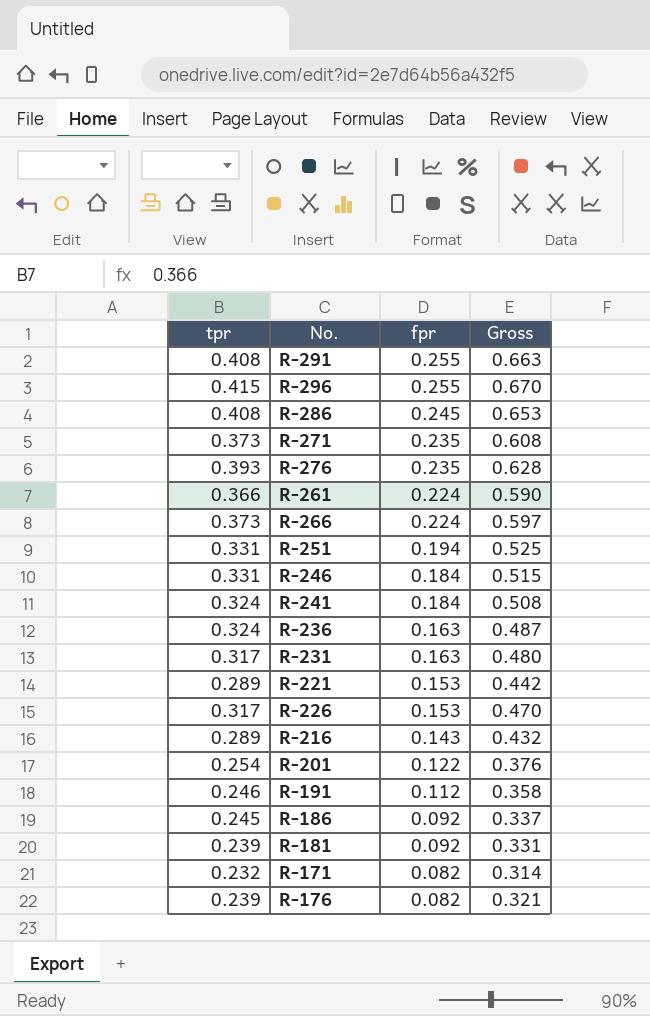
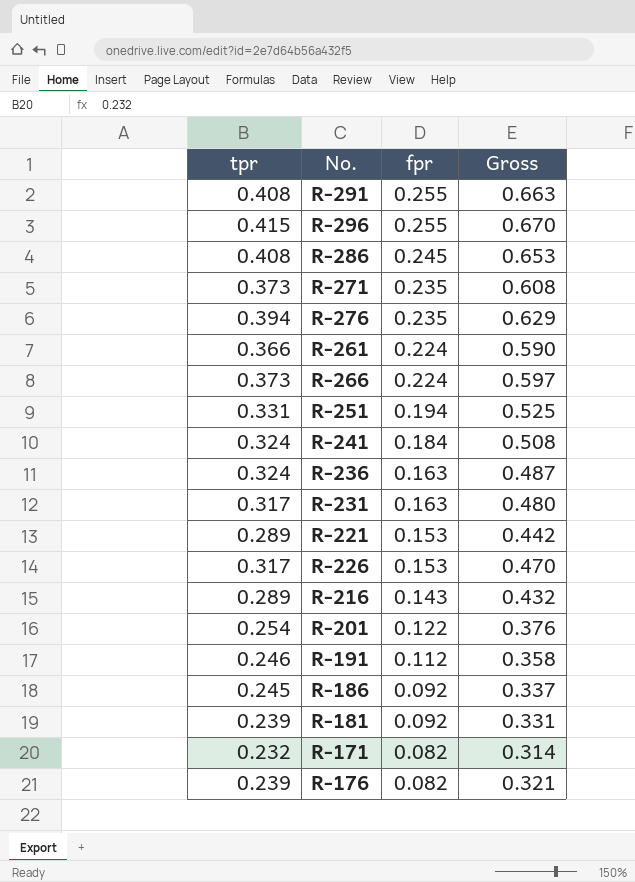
row R-246: 0.331 | 0.184 | 0.515 -> none
R-276 | tpr: 0.393 -> 0.394
R-276 | Gross: 0.628 -> 0.629

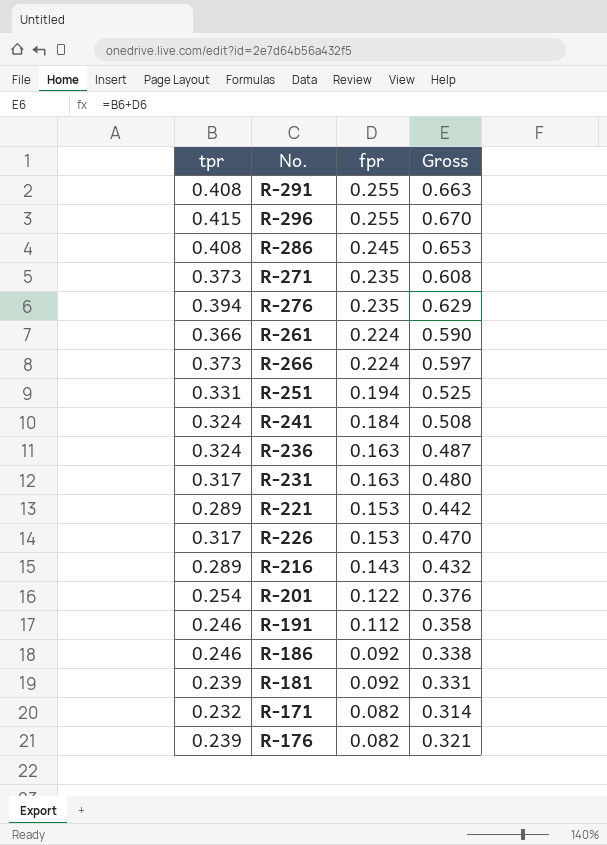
R-186 | tpr: 0.245 -> 0.246
R-186 | Gross: 0.337 -> 0.338

